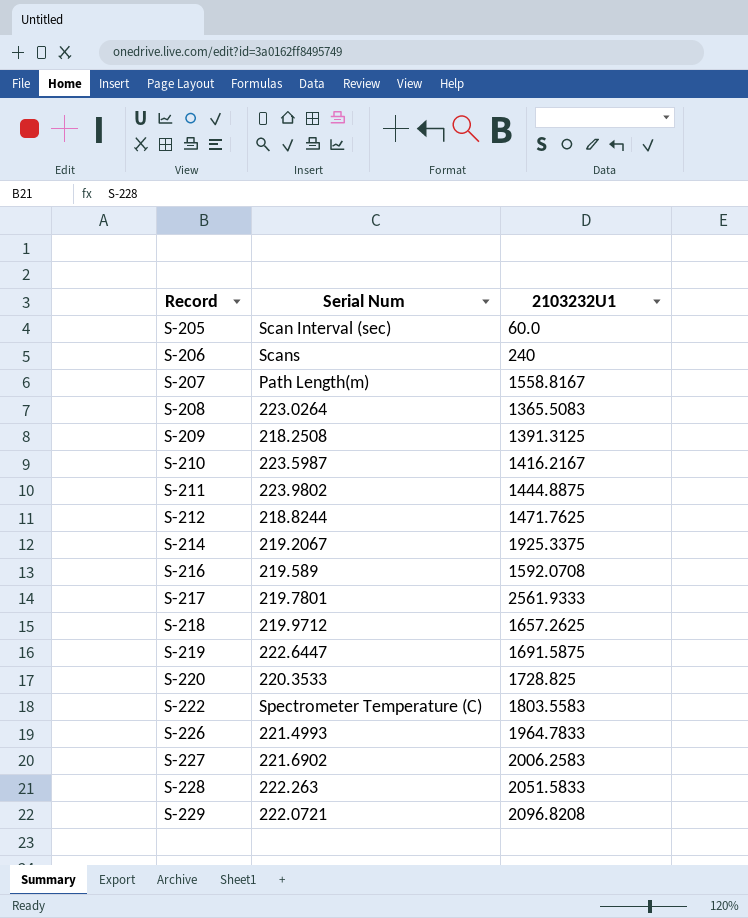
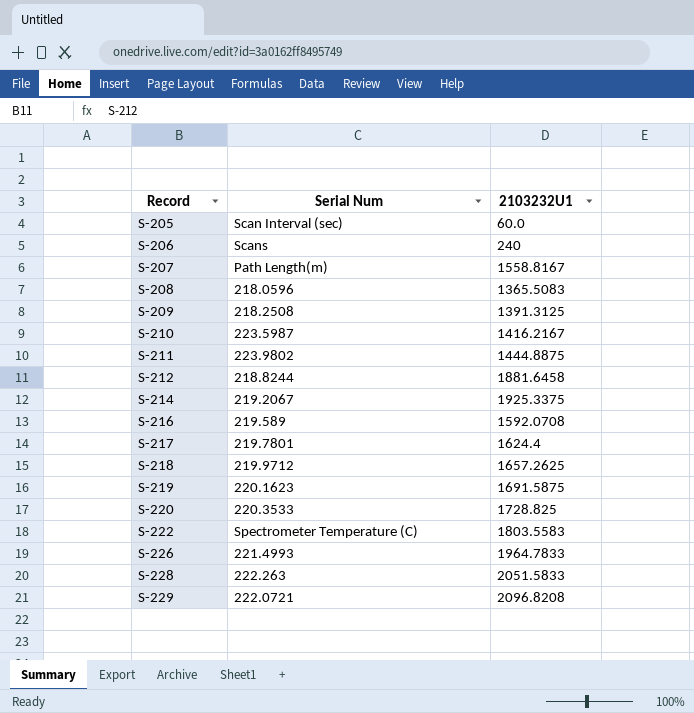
row S-227: 221.6902 | 2006.2583 -> none
S-208 | Serial Num: 223.0264 -> 218.0596
S-212 | 2103232U1: 1471.7625 -> 1881.6458
S-217 | 2103232U1: 2561.9333 -> 1624.4
S-219 | Serial Num: 222.6447 -> 220.1623

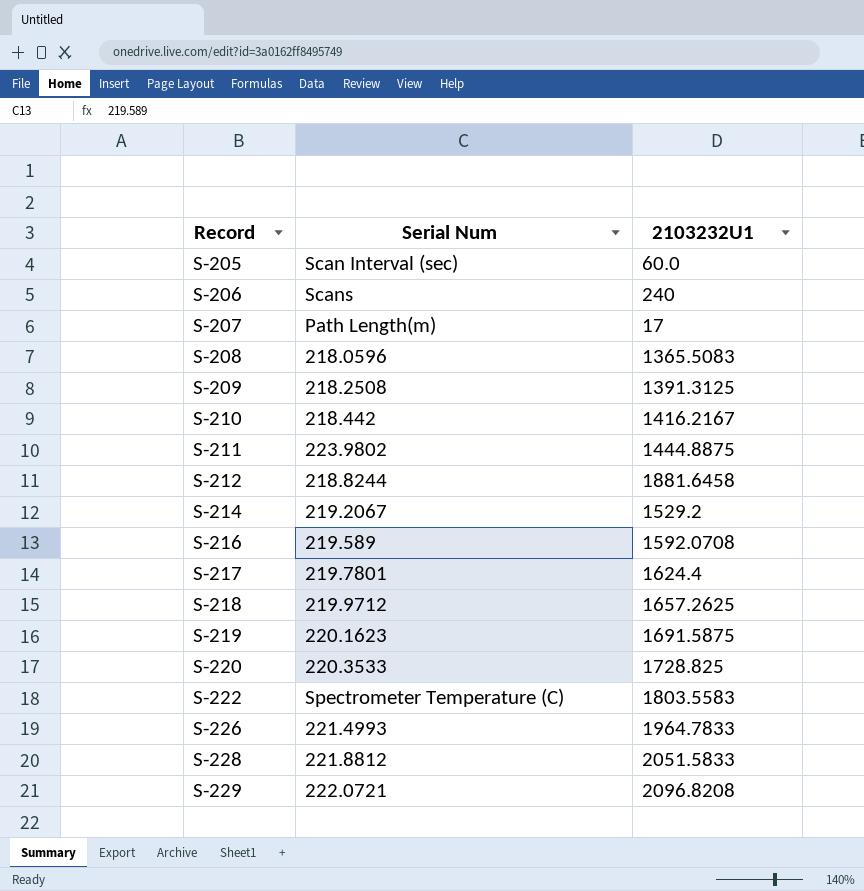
S-207 | 2103232U1: 1558.8167 -> 17
S-210 | Serial Num: 223.5987 -> 218.442
S-214 | 2103232U1: 1925.3375 -> 1529.2
S-228 | Serial Num: 222.263 -> 221.8812

